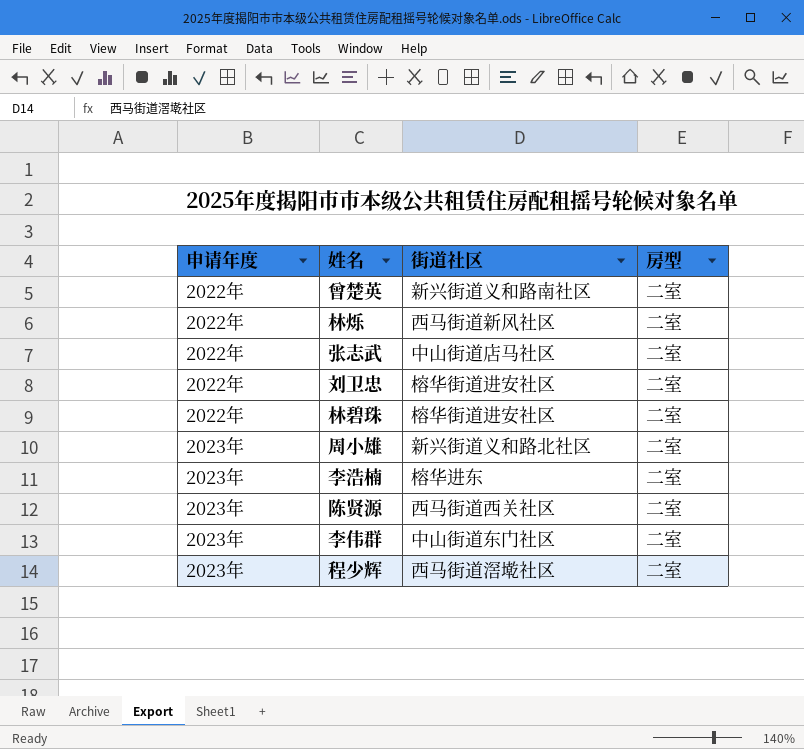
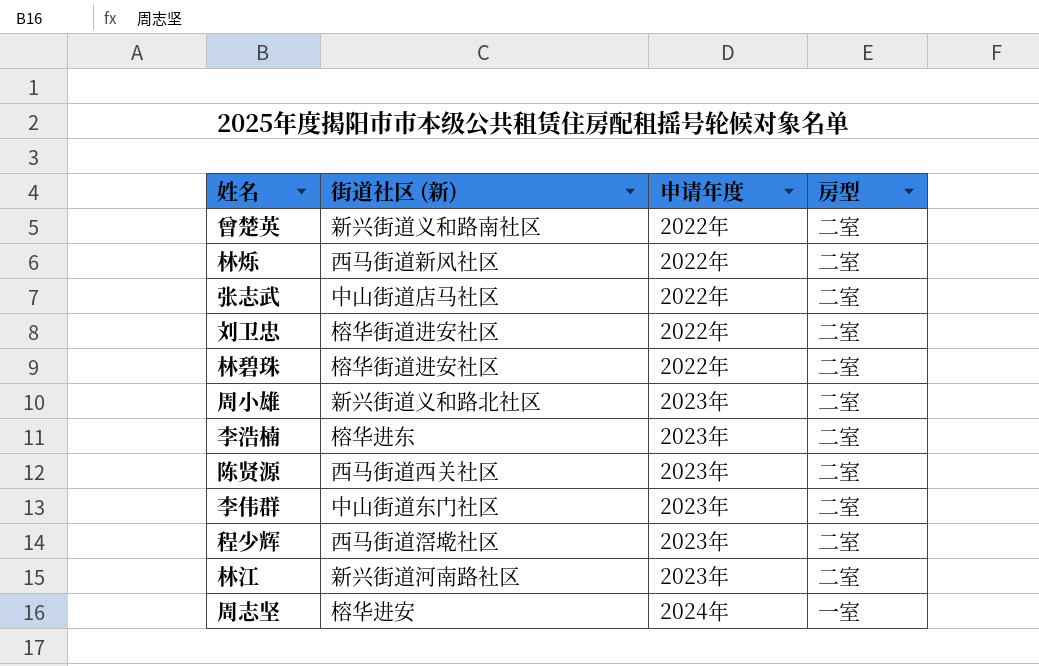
column name: 街道社区 -> 街道社区 (新)
column 申请年度 | position: 1 -> 3
row 林江: none -> 新兴街道河南路社区 | 2023年 | 二室
row 周志坚: none -> 榕华进安 | 2024年 | 一室

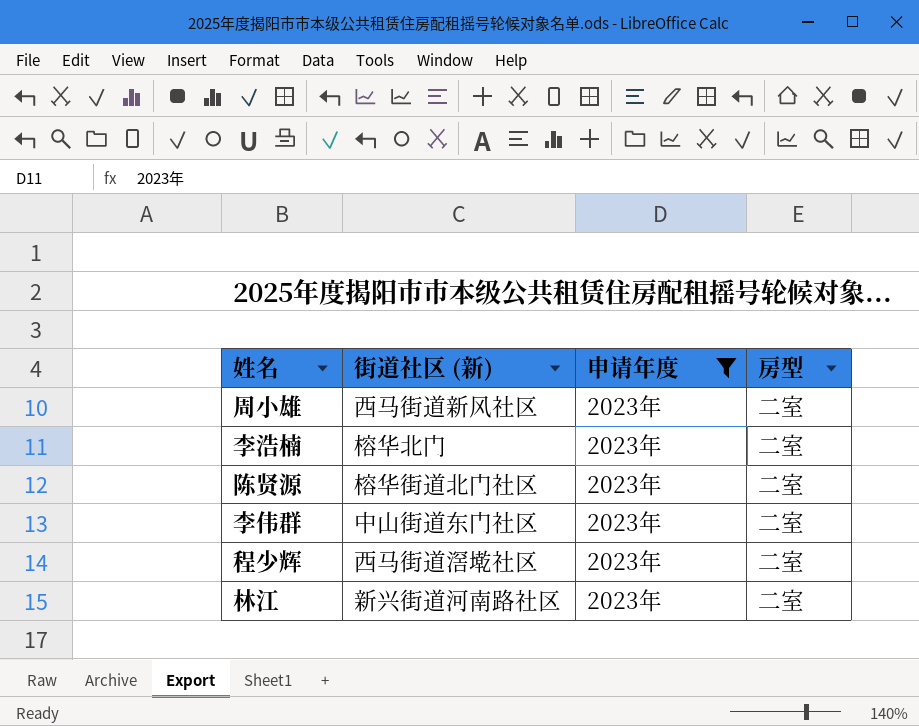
filter: none -> 申请年度 = 2023年
周小雄 | 街道社区 (新): 新兴街道义和路北社区 -> 西马街道新风社区
李浩楠 | 街道社区 (新): 榕华进东 -> 榕华北门
陈贤源 | 街道社区 (新): 西马街道西关社区 -> 榕华街道北门社区

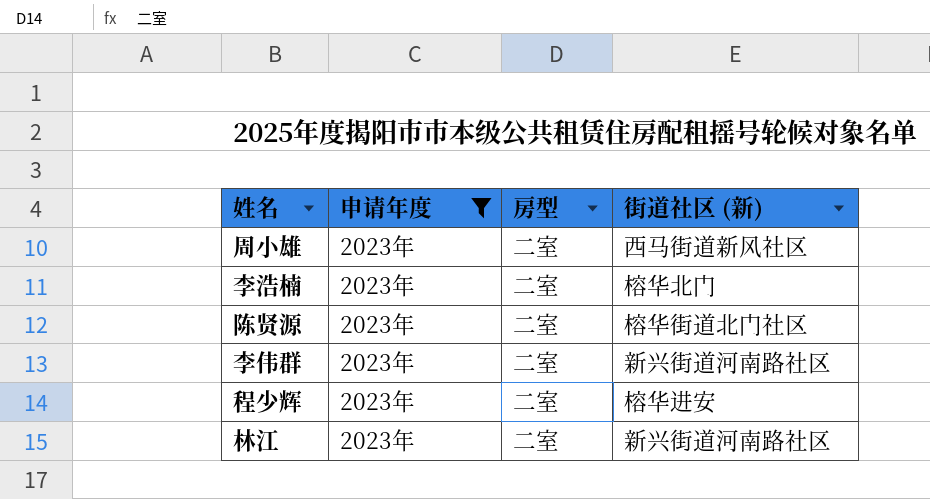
column 街道社区 (新) | position: 2 -> 4
李伟群 | 街道社区 (新): 中山街道东门社区 -> 新兴街道河南路社区
程少辉 | 街道社区 (新): 西马街道滘墘社区 -> 榕华进安

